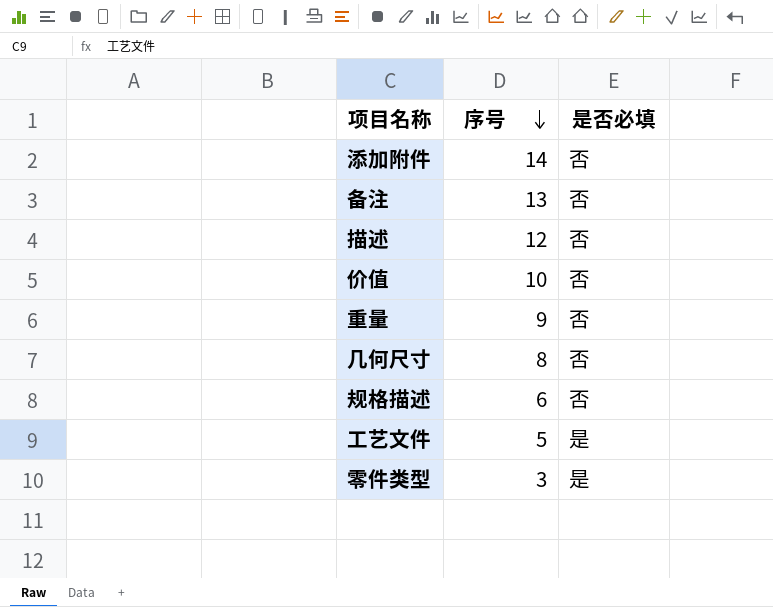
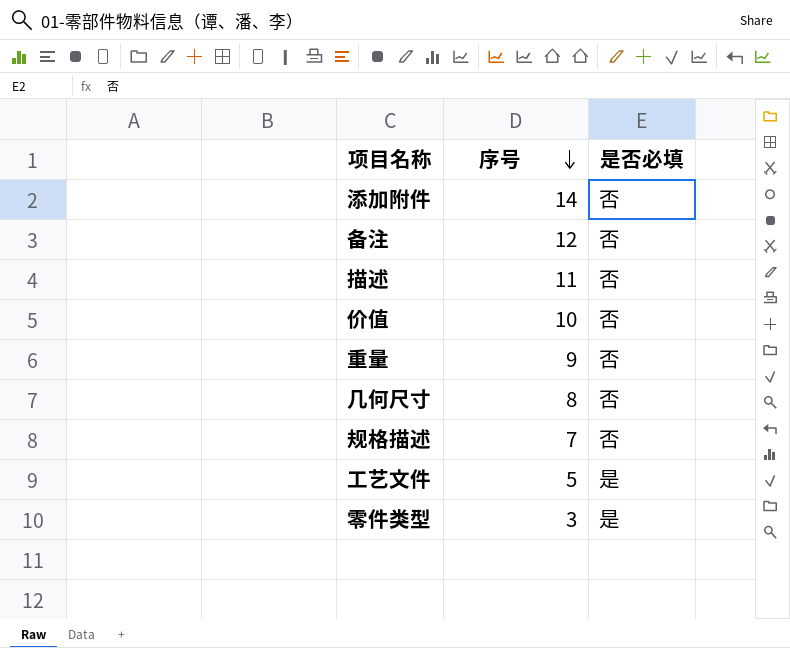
备注 | 序号: 13 -> 12
描述 | 序号: 12 -> 11
规格描述 | 序号: 6 -> 7

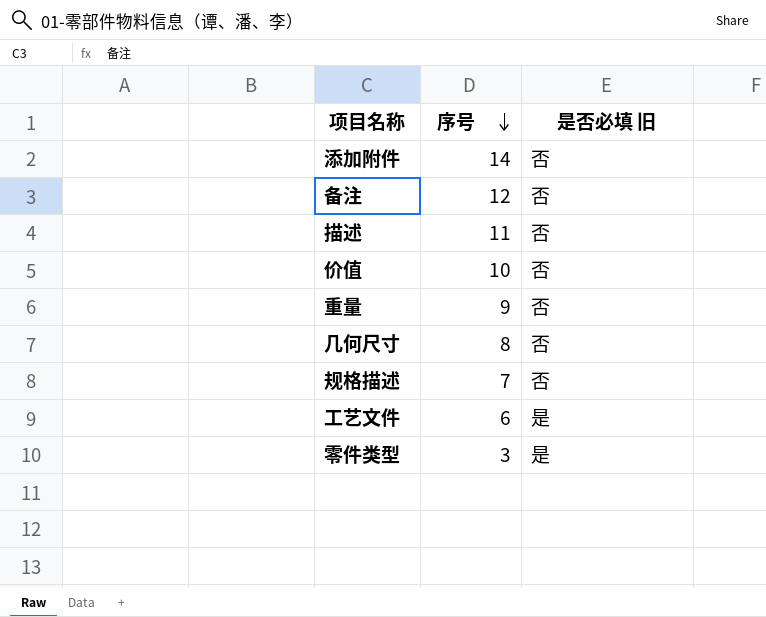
column name: 是否必填 -> 是否必填 旧
工艺文件 | 序号: 5 -> 6

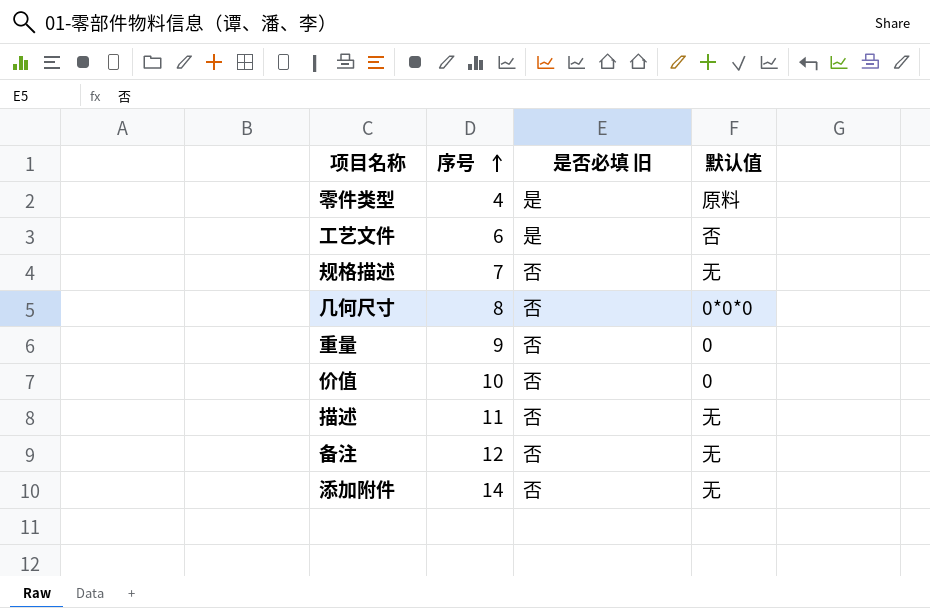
row order: 序号 descending -> 序号 ascending
column 默认值 | position: none -> 4
零件类型 | 序号: 3 -> 4

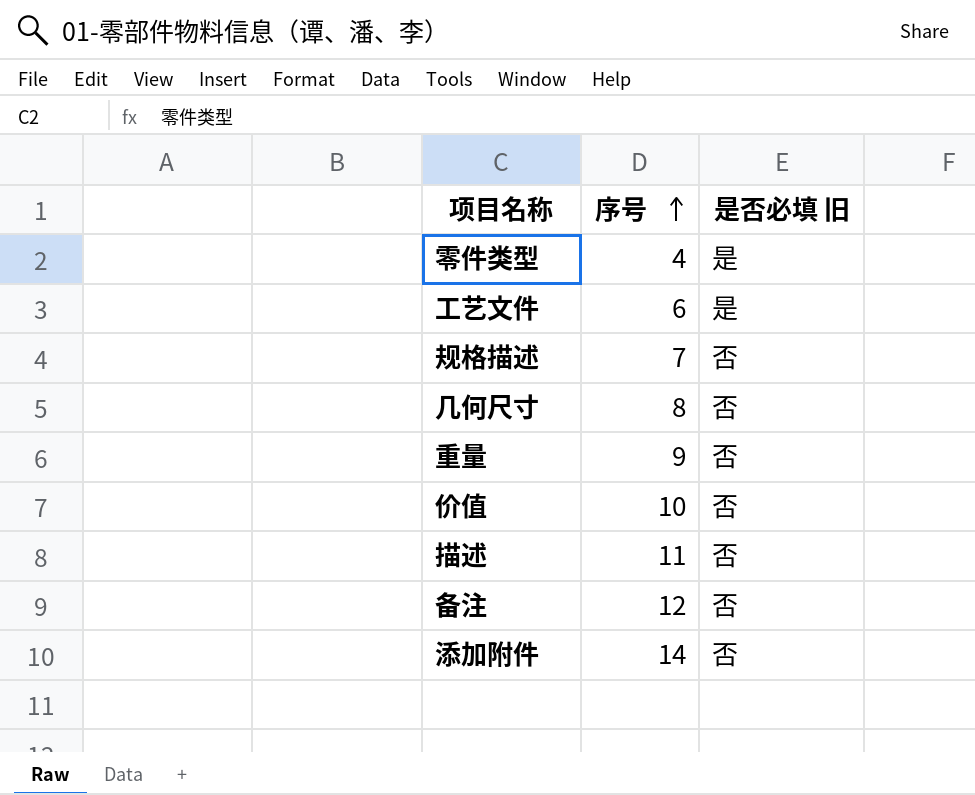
column 默认值 | position: 4 -> none

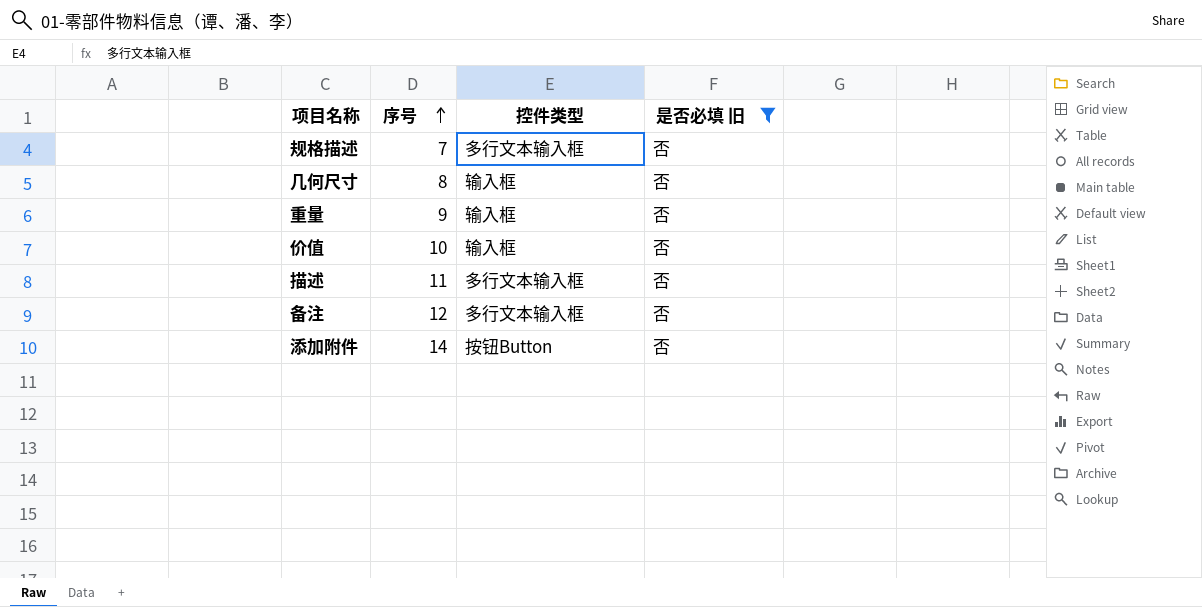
filter: none -> 是否必填 旧 = 否
column 控件类型 | position: none -> 3

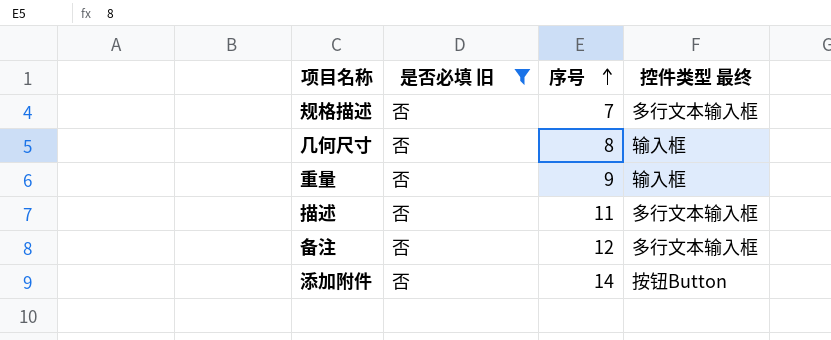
column 是否必填 旧 | position: 4 -> 2
column name: 控件类型 -> 控件类型 最终
row 价值: 10 | 输入框 | 否 -> none

